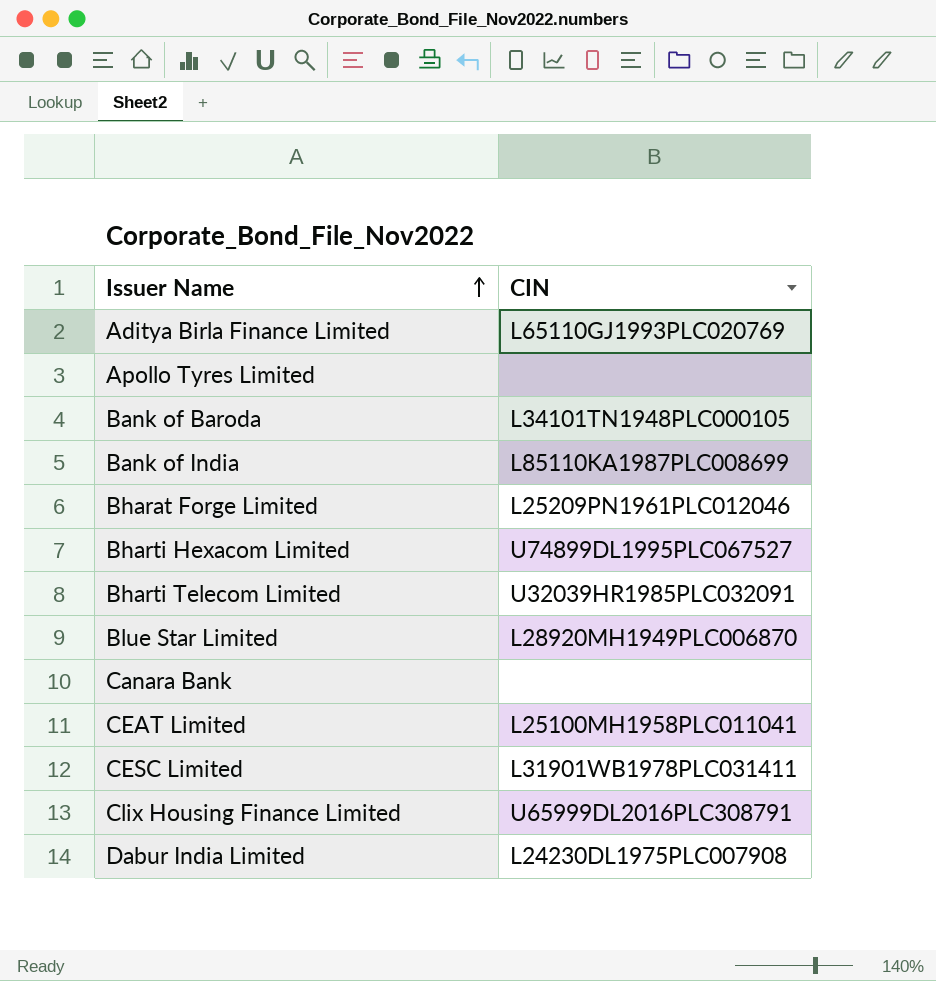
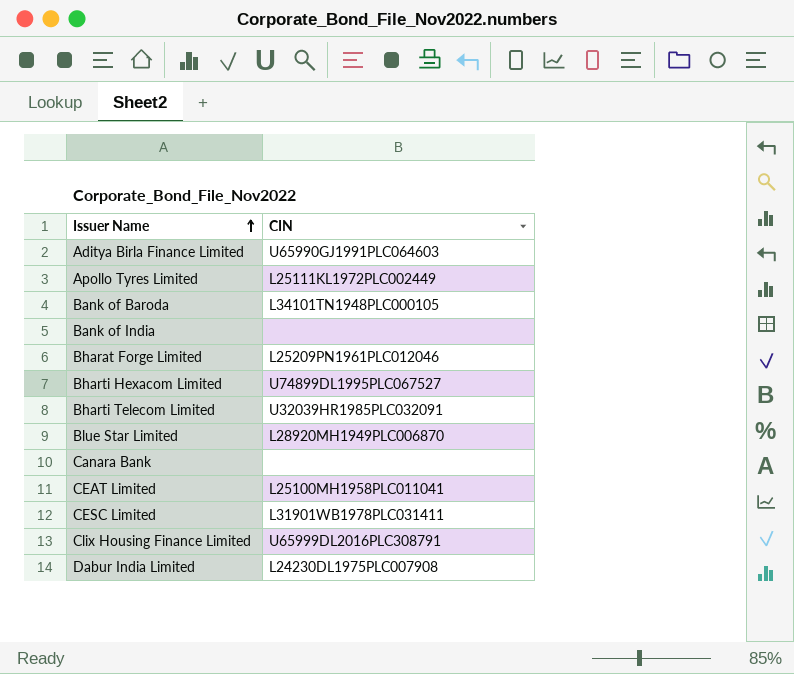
Aditya Birla Finance Limited | CIN: L65110GJ1993PLC020769 -> U65990GJ1991PLC064603
Apollo Tyres Limited | CIN: none -> L25111KL1972PLC002449
Bank of India | CIN: L85110KA1987PLC008699 -> none

